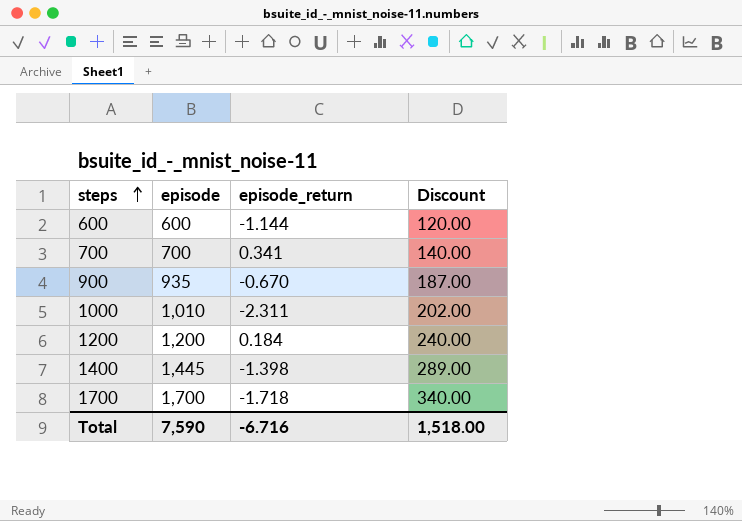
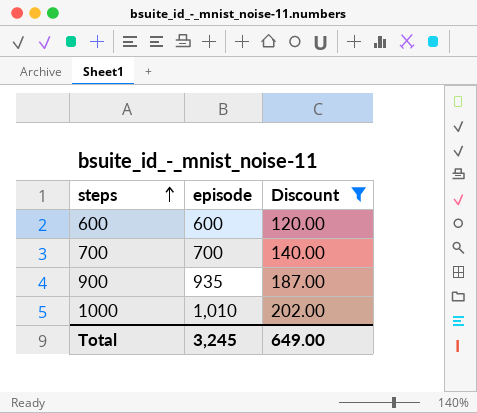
filter: none -> Discount <= 202.00
column episode_return | position: 3 -> none
Total | episode: 7,590 -> 3,245
Total | Discount: 1,518.00 -> 649.00

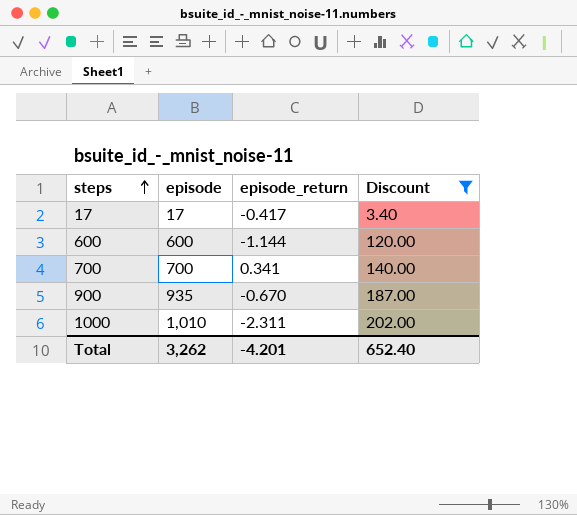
column episode_return | position: none -> 3
row 17: none -> 17 | -0.417 | 3.40
Total | episode: 3,245 -> 3,262
Total | Discount: 649.00 -> 652.40

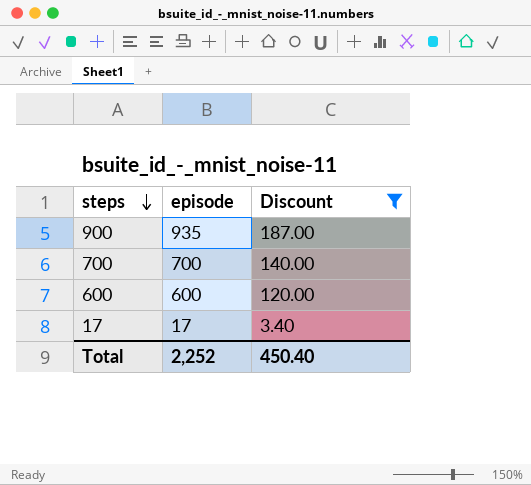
row order: steps ascending -> steps descending
column episode_return | position: 3 -> none
row 1000: 1,010 | -2.311 | 202.00 -> none
Total | episode: 3,262 -> 2,252
Total | Discount: 652.40 -> 450.40

